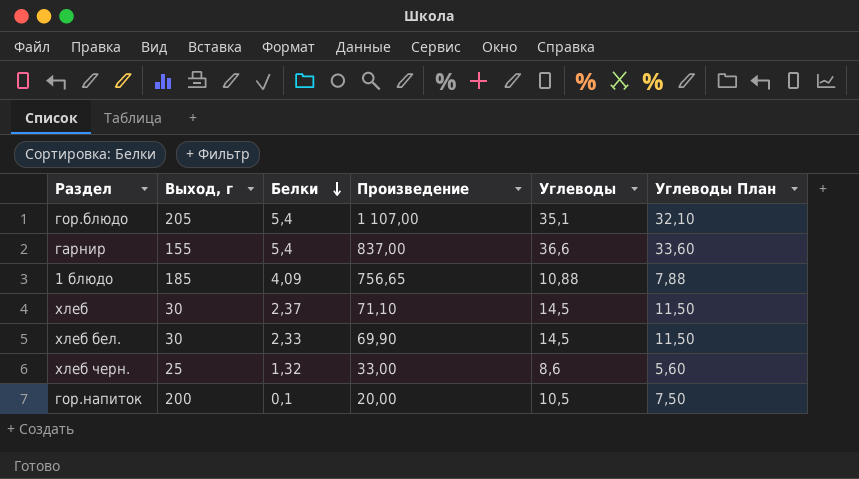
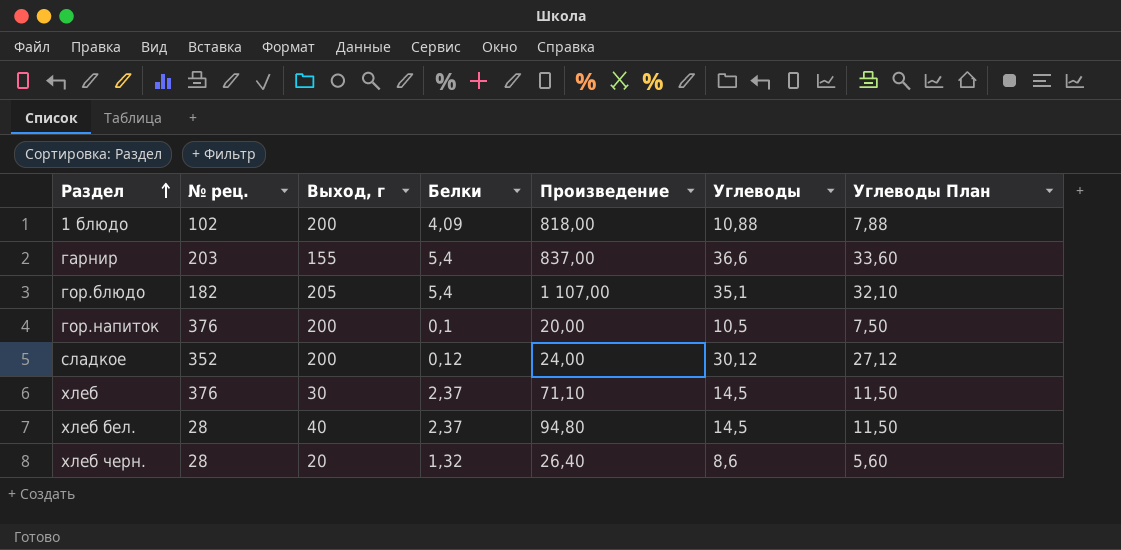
row order: Белки descending -> Раздел ascending
column № рец. | position: none -> 2
1 блюдо | Выход, г: 185 -> 200
1 блюдо | Произведение: 756,65 -> 818,00
row сладкое: none -> 352 | 200 | 0,12 | 24,00 | 30,12 | 27,12
хлеб бел. | Выход, г: 30 -> 40
хлеб бел. | Белки: 2,33 -> 2,37
хлеб бел. | Произведение: 69,90 -> 94,80
хлеб черн. | Выход, г: 25 -> 20
хлеб черн. | Произведение: 33,00 -> 26,40

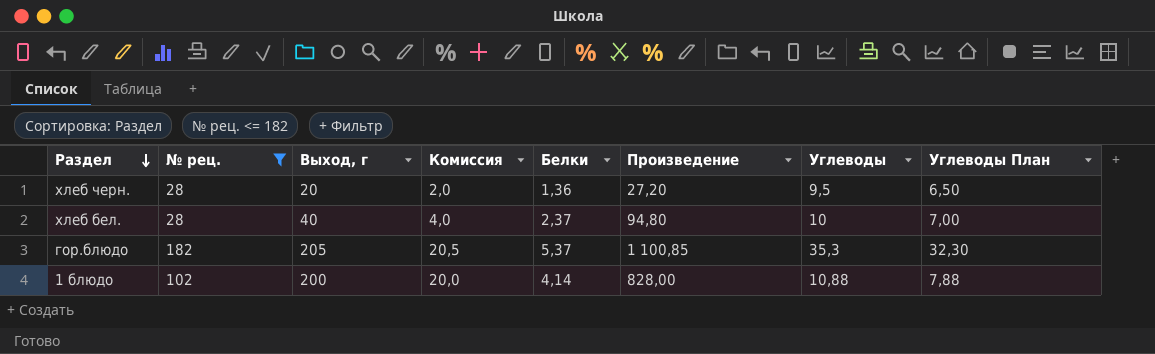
filter: none -> № рец. <= 182
row order: Раздел ascending -> Раздел descending
column Комиссия | formula: none -> [Выход, г] * 0,1
хлеб черн. | Белки: 1,32 -> 1,36
хлеб черн. | Произведение: 26,40 -> 27,20
хлеб черн. | Углеводы: 8,6 -> 9,5
хлеб черн. | Углеводы План: 5,60 -> 6,50
хлеб бел. | Углеводы: 14,5 -> 10
хлеб бел. | Углеводы План: 11,50 -> 7,00
гор.блюдо | Белки: 5,4 -> 5,37
гор.блюдо | Произведение: 1 107,00 -> 1 100,85
гор.блюдо | Углеводы: 35,1 -> 35,3
гор.блюдо | Углеводы План: 32,10 -> 32,30
1 блюдо | Белки: 4,09 -> 4,14
1 блюдо | Произведение: 818,00 -> 828,00

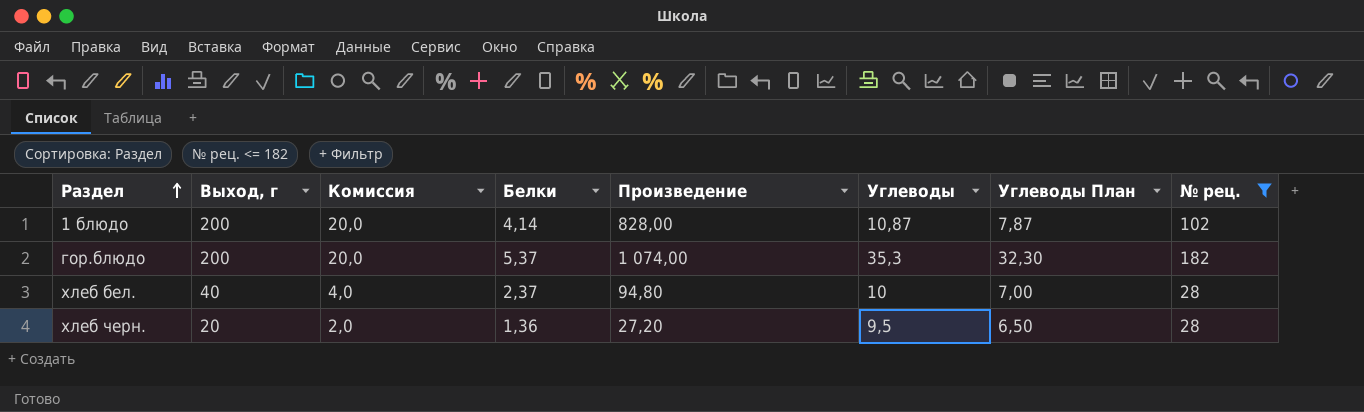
row order: Раздел descending -> Раздел ascending
column № рец. | position: 2 -> 8
1 блюдо | Углеводы: 10,88 -> 10,87
1 блюдо | Углеводы План: 7,88 -> 7,87
гор.блюдо | Выход, г: 205 -> 200
гор.блюдо | Комиссия: 20,5 -> 20,0
гор.блюдо | Произведение: 1 100,85 -> 1 074,00

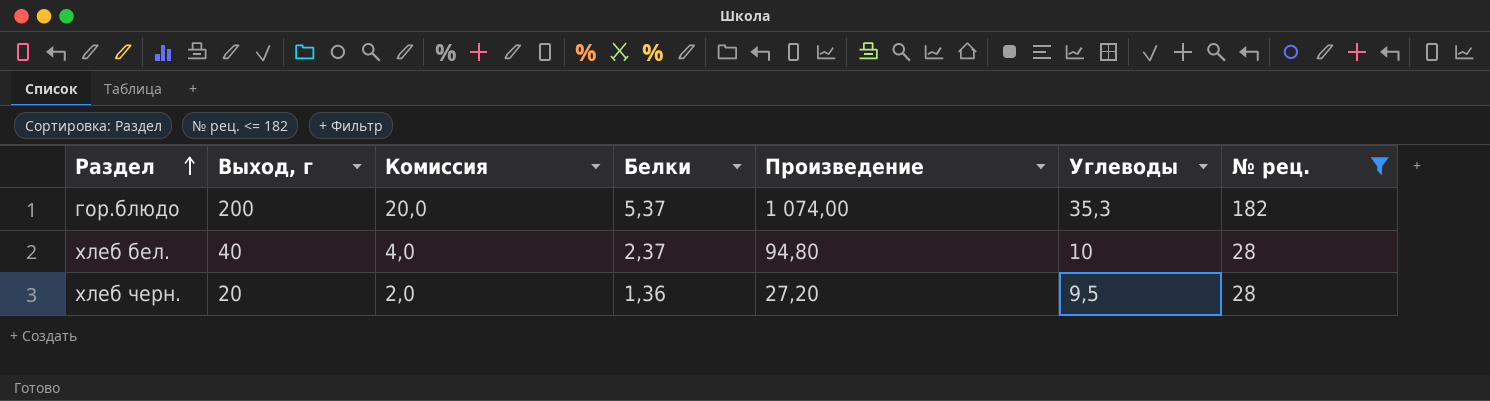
column Углеводы План | formula: [Углеводы] - 3 -> none
row 1 блюдо: 200 | 20,0 | 4,14 | 828,00 | 10,87 | 7,87 | 102 -> none

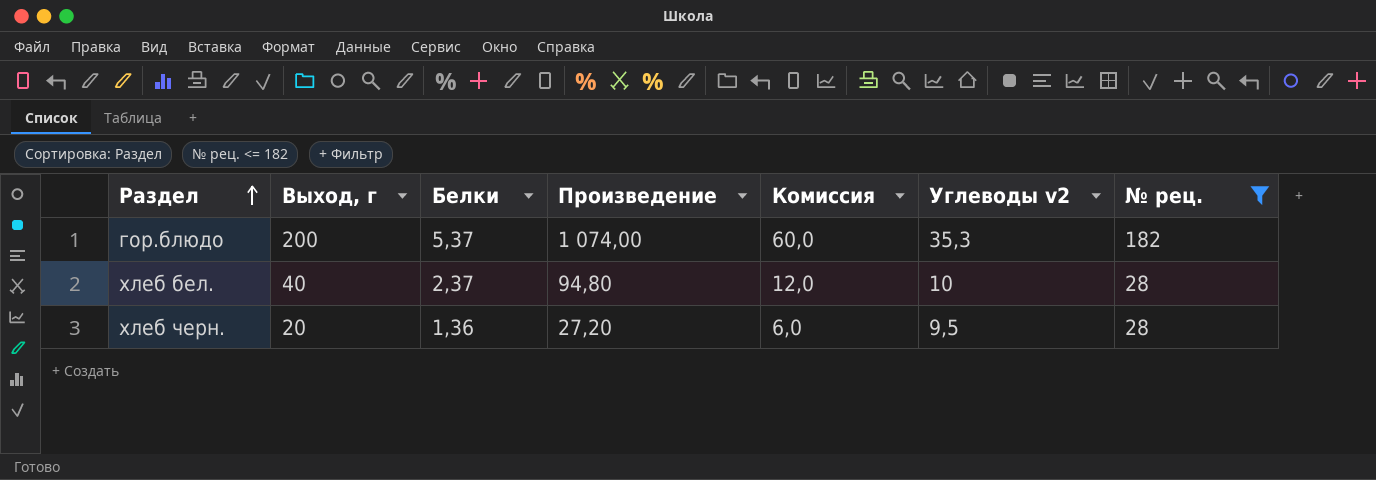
column Комиссия | formula: [Выход, г] * 0,1 -> [Выход, г] * 0,3
column Комиссия | position: 3 -> 5
column name: Углеводы -> Углеводы v2

